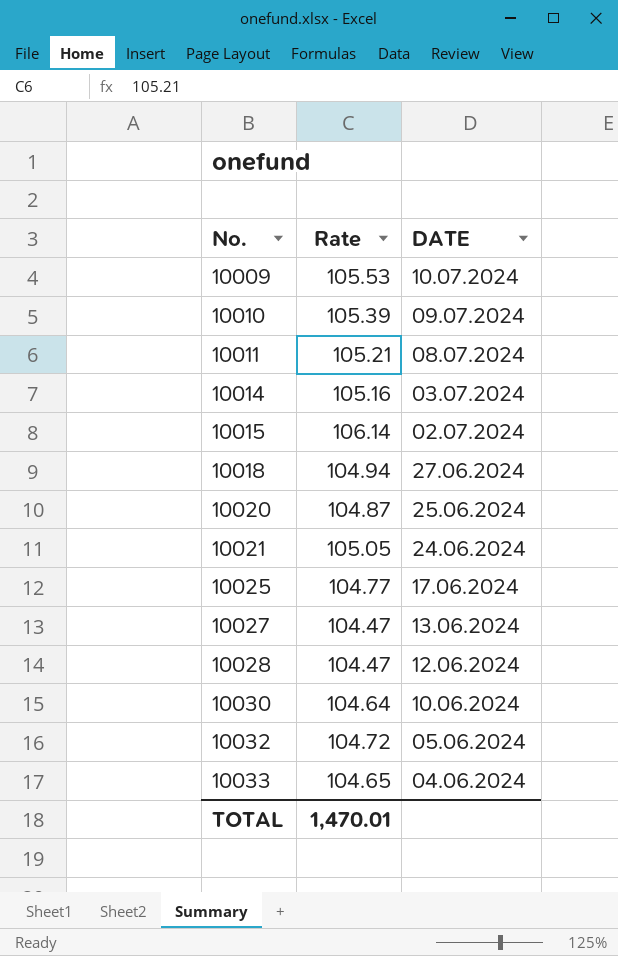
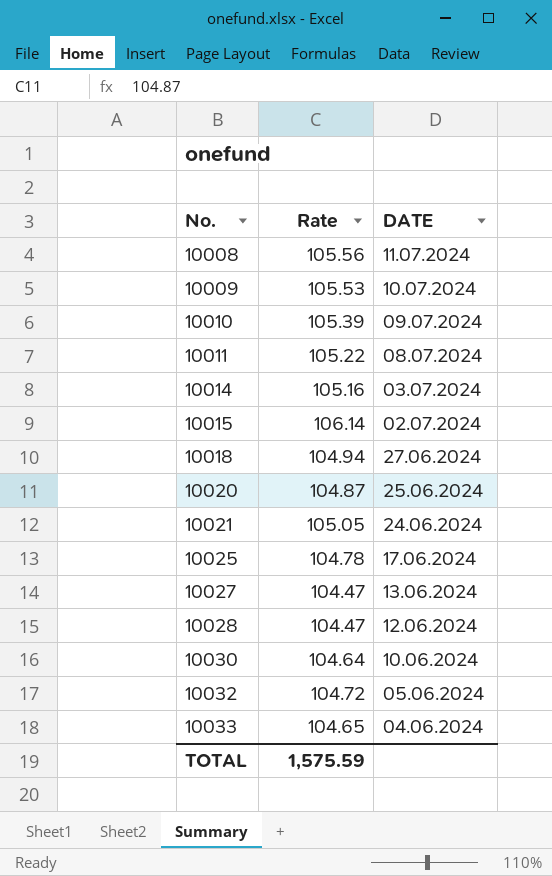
row 10008: none -> 105.56 | 11.07.2024
10011 | Rate: 105.21 -> 105.22
10025 | Rate: 104.77 -> 104.78
TOTAL | Rate: 1,470.01 -> 1,575.59

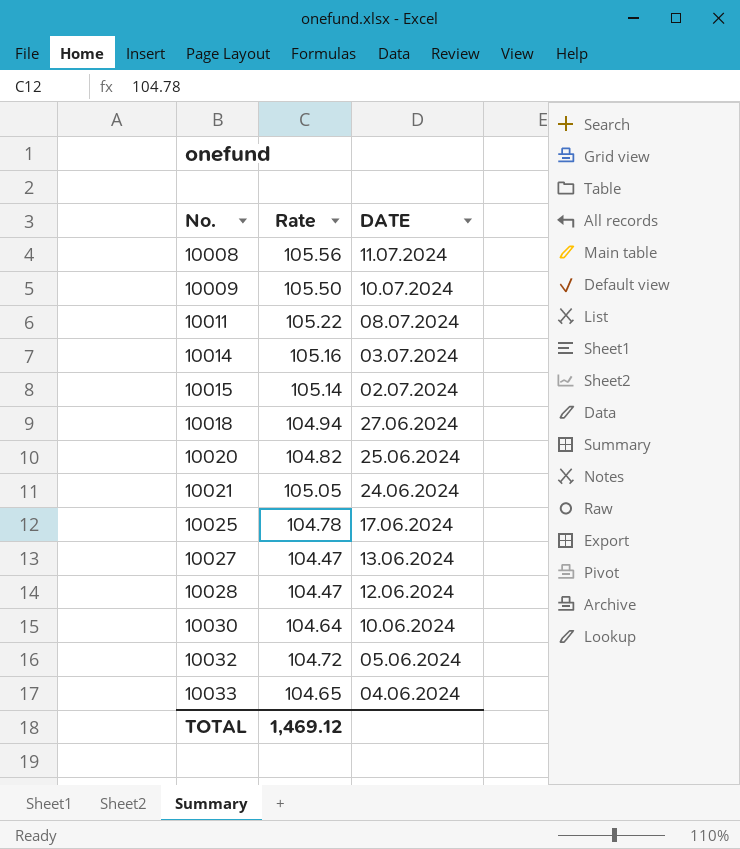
row 10010: 105.39 | 09.07.2024 -> none
10009 | Rate: 105.53 -> 105.50
10015 | Rate: 106.14 -> 105.14
10020 | Rate: 104.87 -> 104.82
TOTAL | Rate: 1,575.59 -> 1,469.12

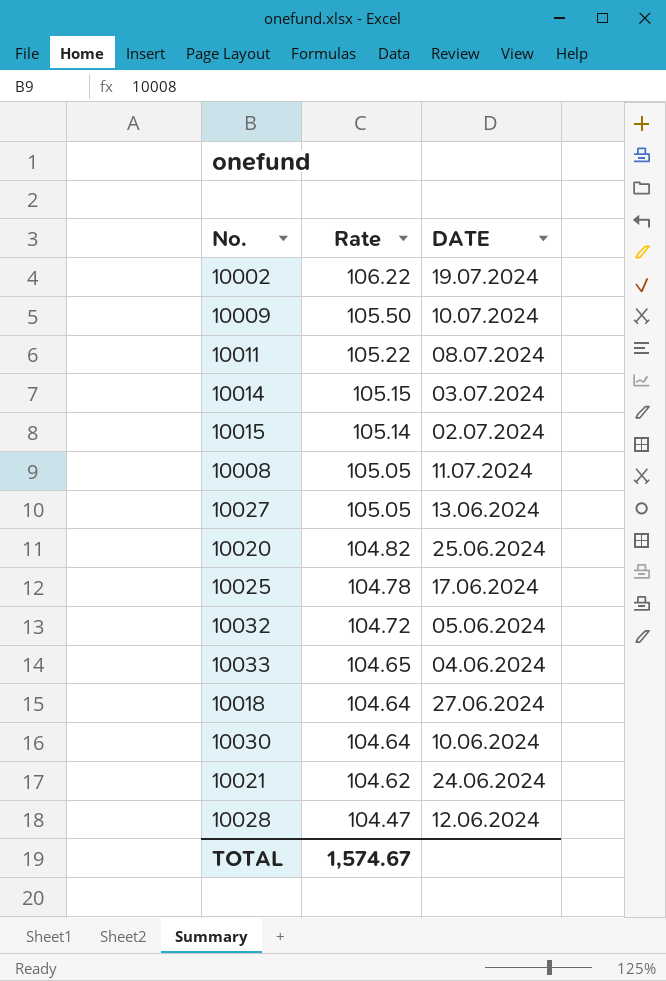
row order: No. ascending -> Rate descending
row 10002: none -> 106.22 | 19.07.2024
10014 | Rate: 105.16 -> 105.15
10008 | Rate: 105.56 -> 105.05
10027 | Rate: 104.47 -> 105.05
10018 | Rate: 104.94 -> 104.64
10021 | Rate: 105.05 -> 104.62
TOTAL | Rate: 1,469.12 -> 1,574.67

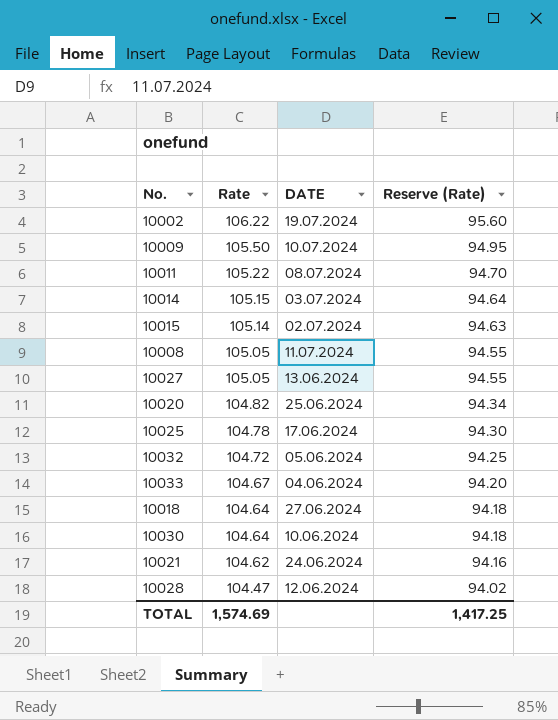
column Reserve (Rate) | formula: none -> [Rate] * 0.9
10033 | Rate: 104.65 -> 104.67
TOTAL | Rate: 1,574.67 -> 1,574.69

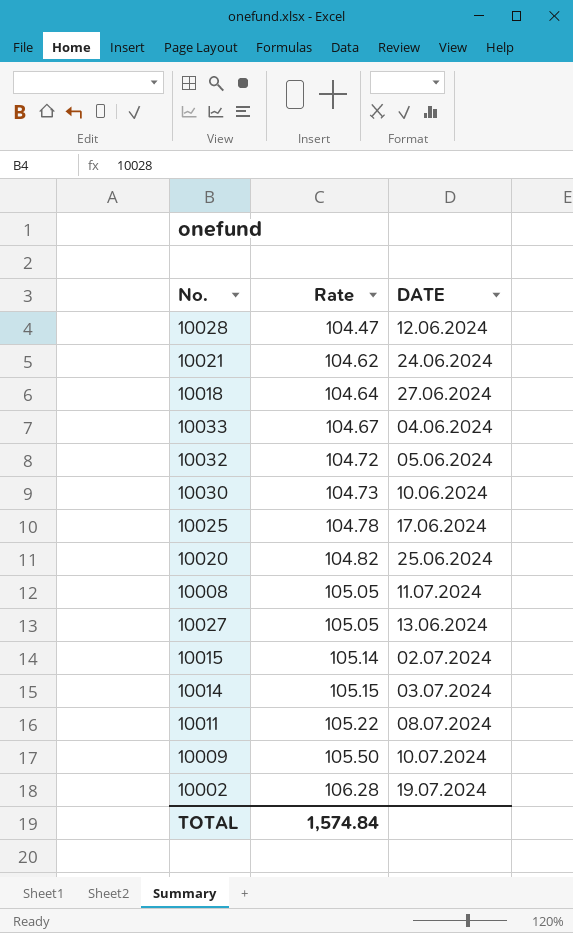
row order: Rate descending -> Rate ascending
column Reserve (Rate) | formula: [Rate] * 0.9 -> none
10030 | Rate: 104.64 -> 104.73
10002 | Rate: 106.22 -> 106.28
TOTAL | Rate: 1,574.69 -> 1,574.84

